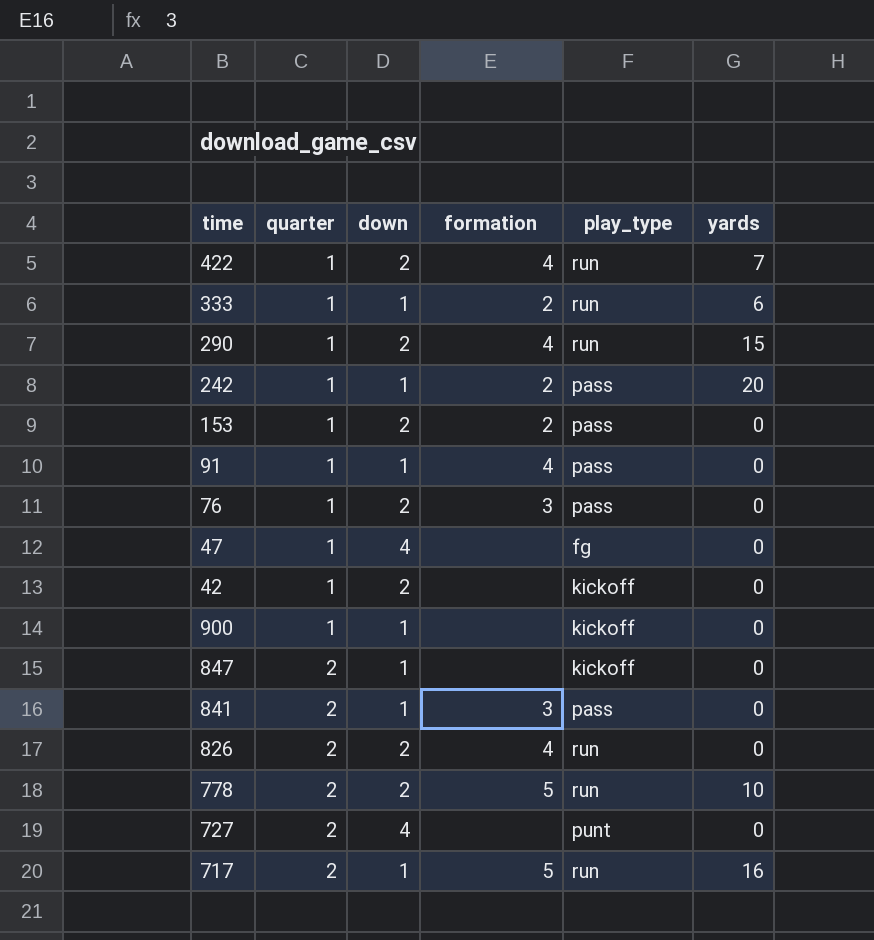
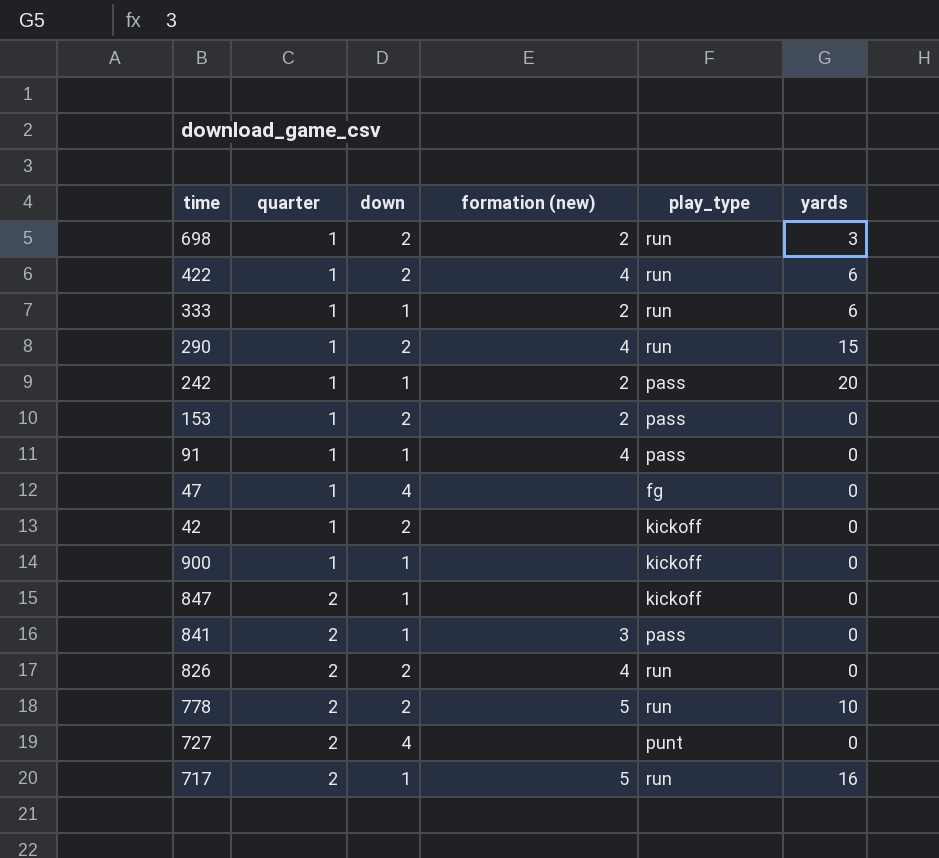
column name: formation -> formation (new)
row 76: 1 | 2 | 3 | pass | 0 -> none
row 698: none -> 1 | 2 | 2 | run | 3
422 | yards: 7 -> 6

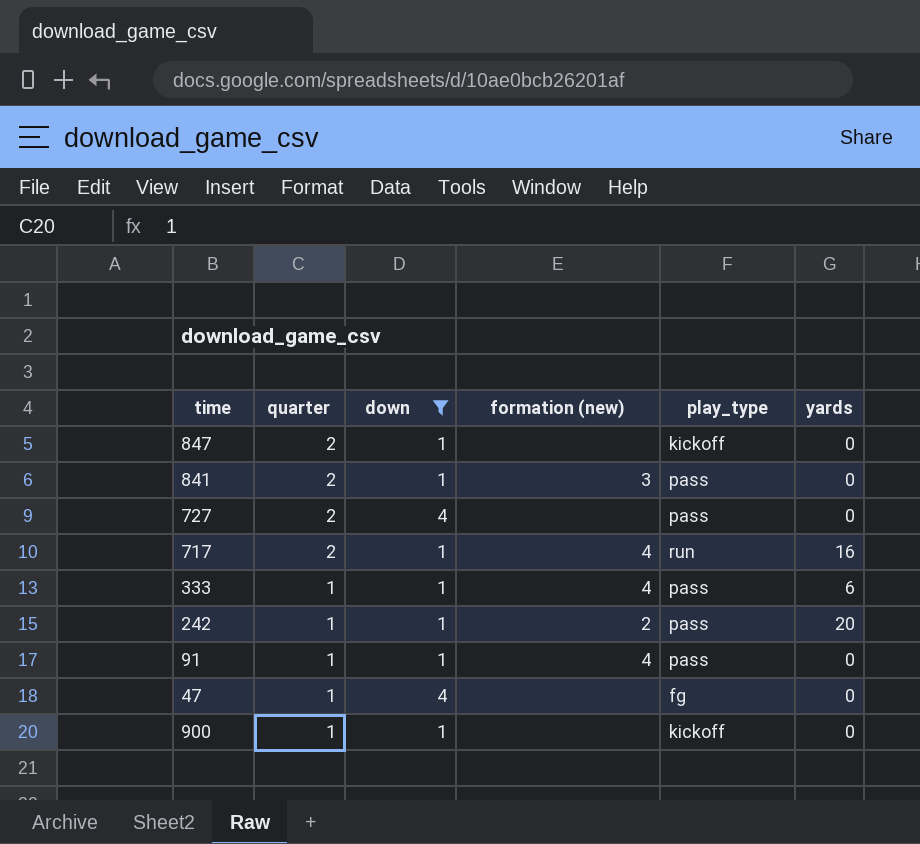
filter: none -> down != 2
row order: quarter ascending -> quarter descending
727 | play_type: punt -> pass
717 | formation (new): 5 -> 4
333 | formation (new): 2 -> 4
333 | play_type: run -> pass

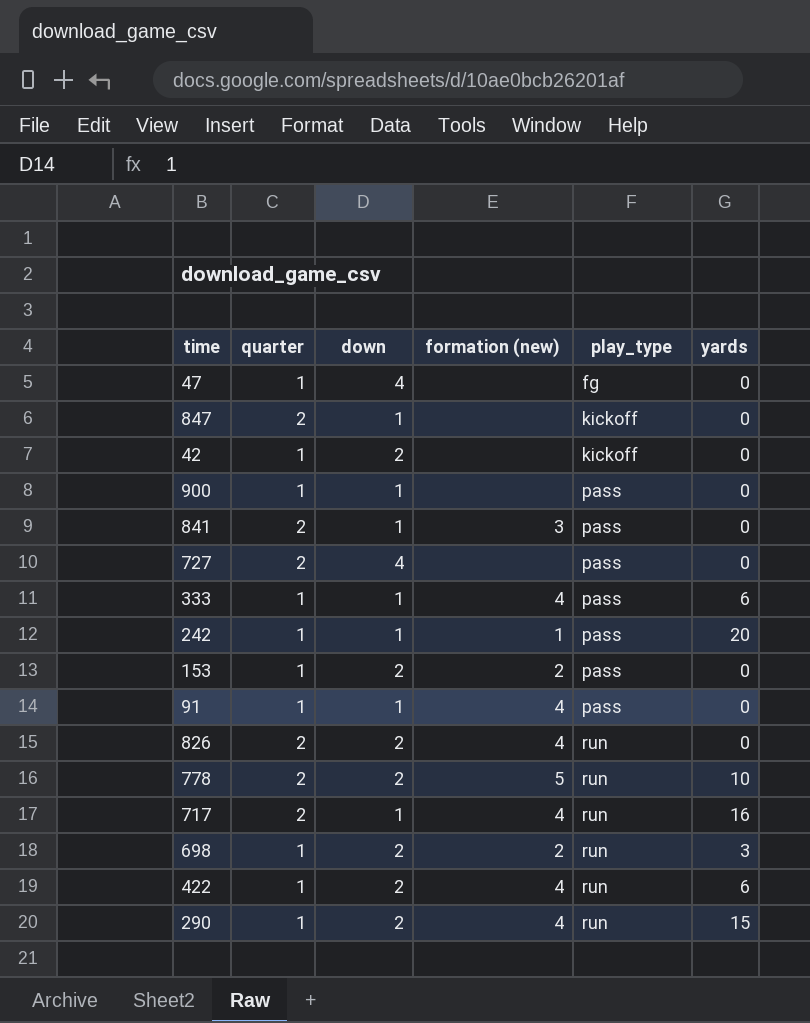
filter: down != 2 -> none
row order: quarter descending -> play_type ascending
900 | play_type: kickoff -> pass
242 | formation (new): 2 -> 1

